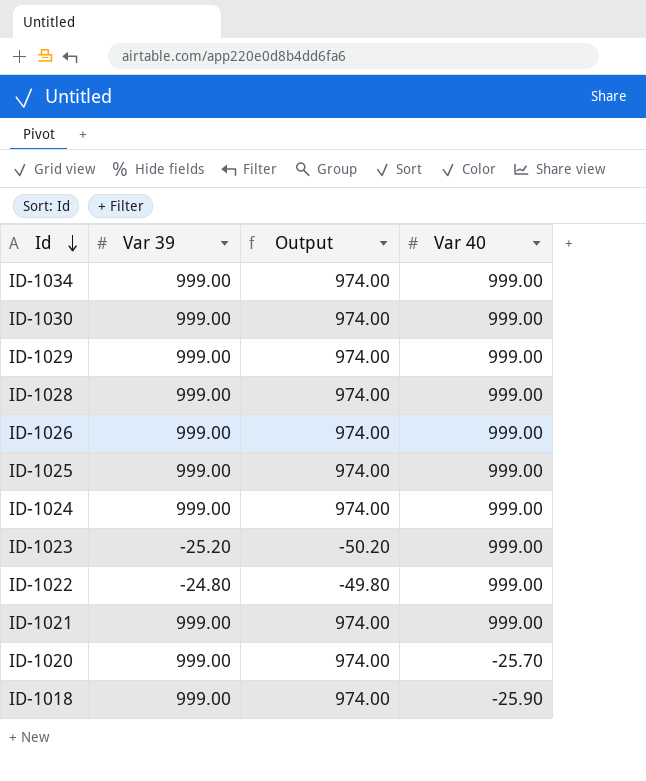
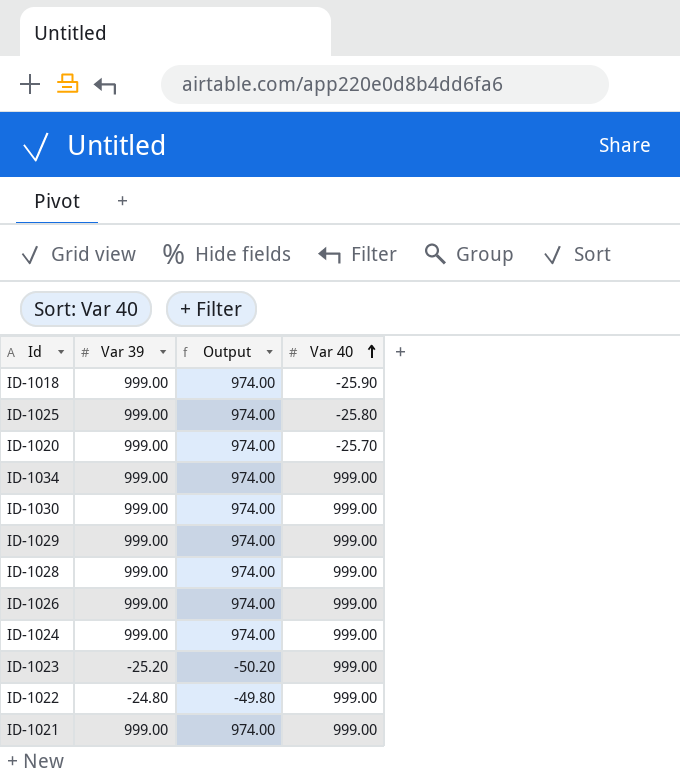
row order: Id descending -> Var 40 ascending
ID-1025 | Var 40: 999.00 -> -25.80

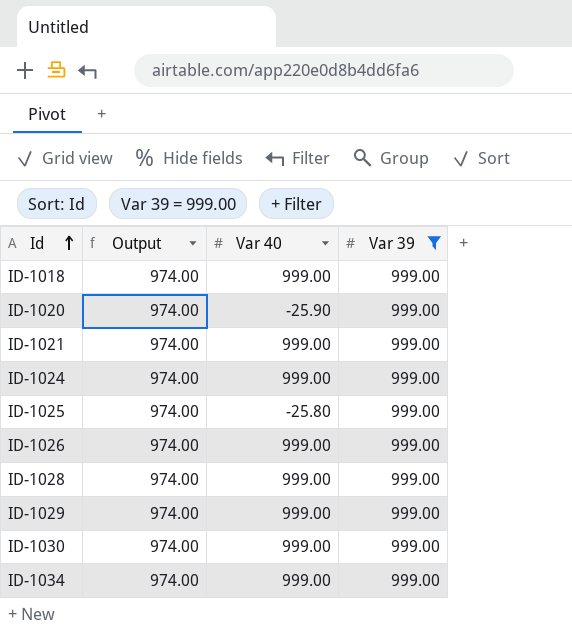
filter: none -> Var 39 = 999.00
row order: Var 40 ascending -> Id ascending
column Var 39 | position: 2 -> 4
ID-1018 | Var 40: -25.90 -> 999.00
ID-1020 | Var 40: -25.70 -> -25.90

